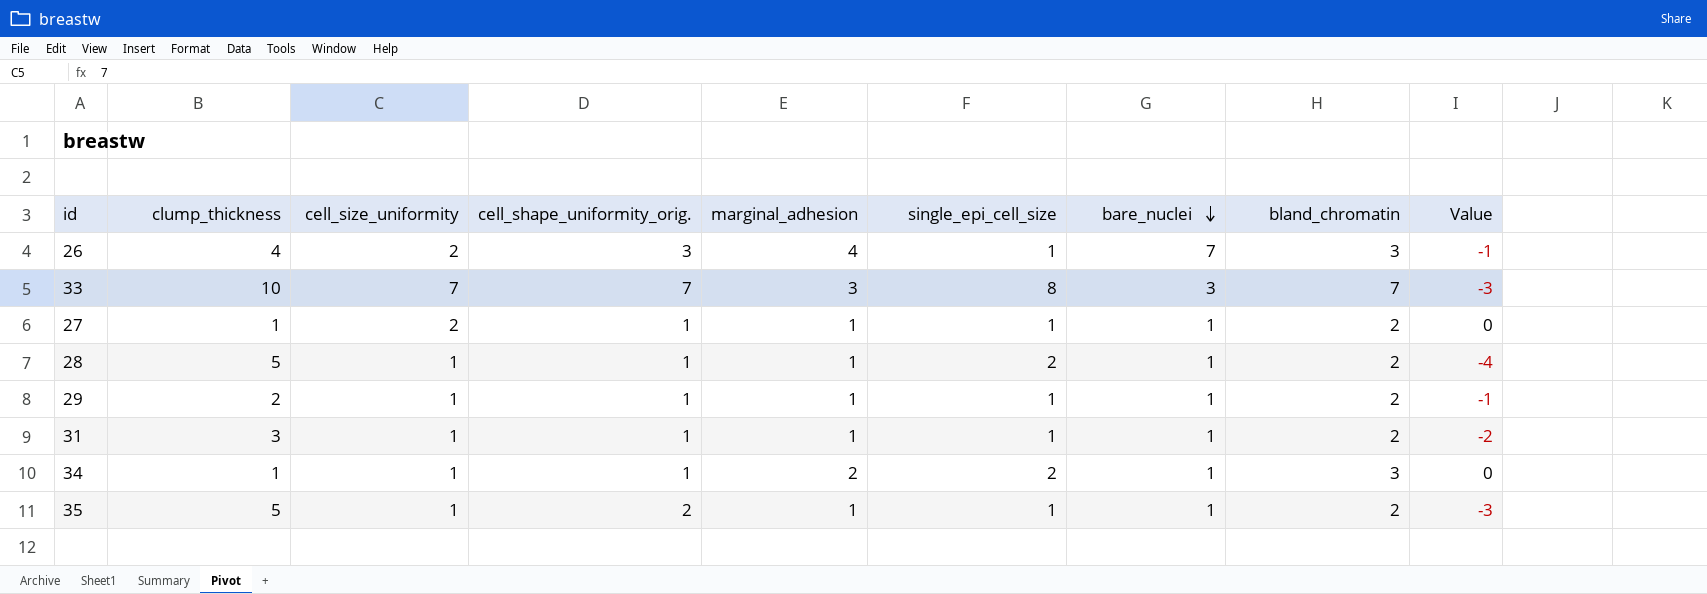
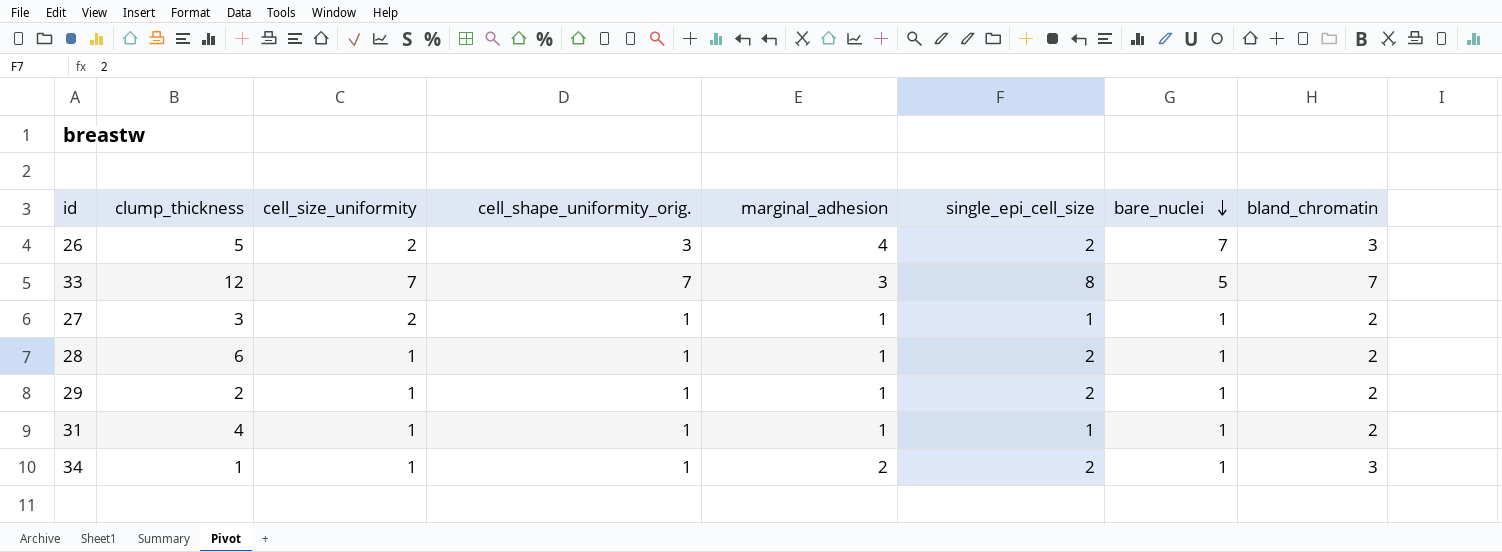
column Value | formula: [cell_shape_uniformity_orig.] - [clump_thickness] -> none
row 35: 5 | 1 | 2 | 1 | 1 | 1 | 2 | -3 -> none
26 | clump_thickness: 4 -> 5
26 | single_epi_cell_size: 1 -> 2
33 | clump_thickness: 10 -> 12
33 | bare_nuclei: 3 -> 5
27 | clump_thickness: 1 -> 3
28 | clump_thickness: 5 -> 6
29 | single_epi_cell_size: 1 -> 2
31 | clump_thickness: 3 -> 4

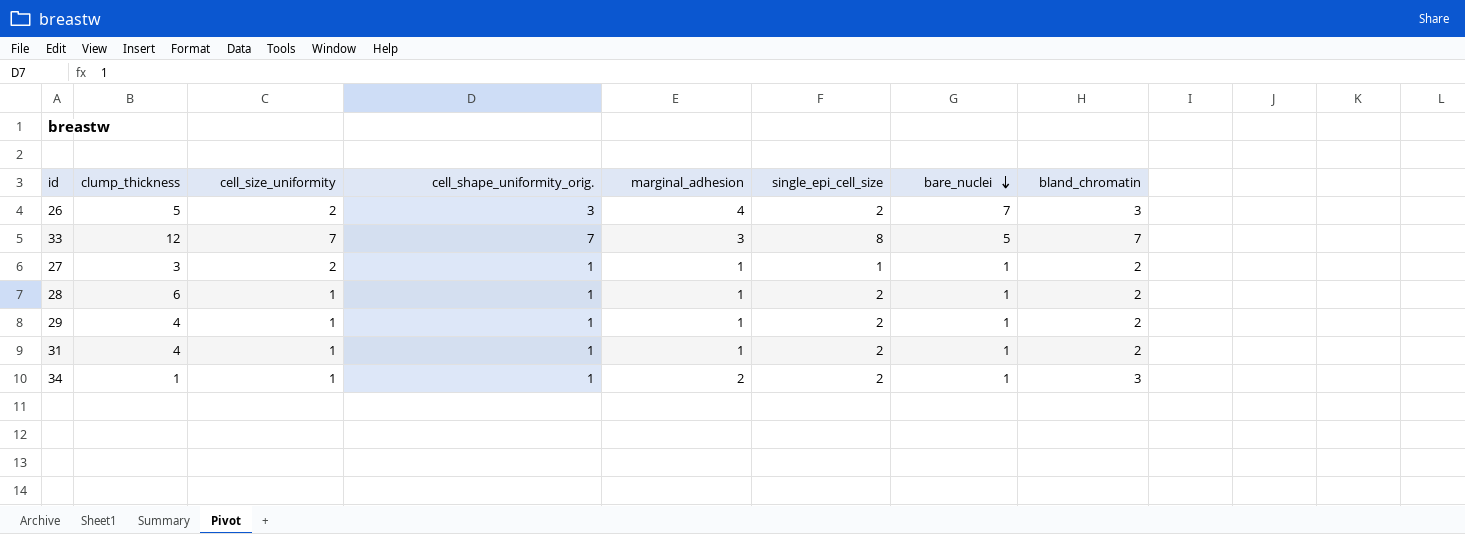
29 | clump_thickness: 2 -> 4
31 | single_epi_cell_size: 1 -> 2

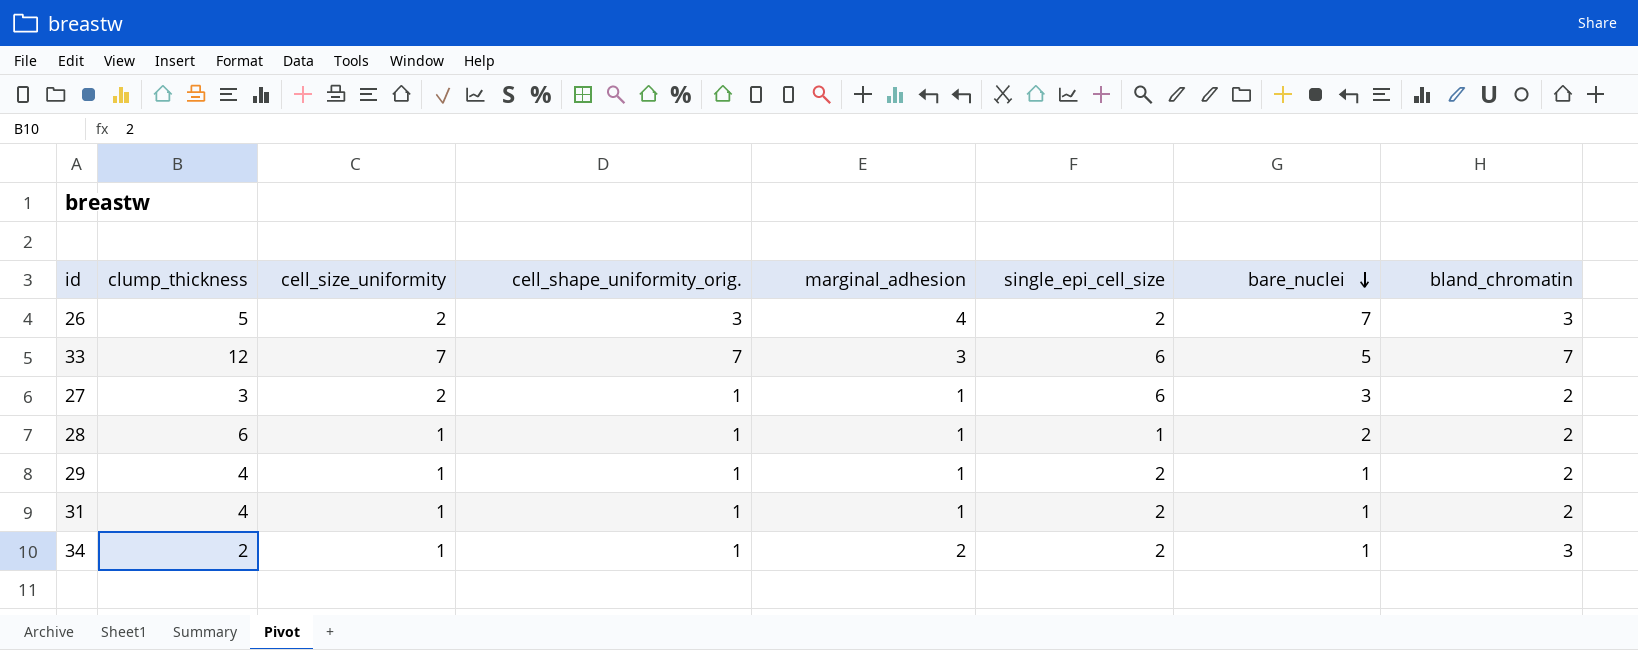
33 | single_epi_cell_size: 8 -> 6
27 | single_epi_cell_size: 1 -> 6
27 | bare_nuclei: 1 -> 3
28 | single_epi_cell_size: 2 -> 1
28 | bare_nuclei: 1 -> 2
34 | clump_thickness: 1 -> 2

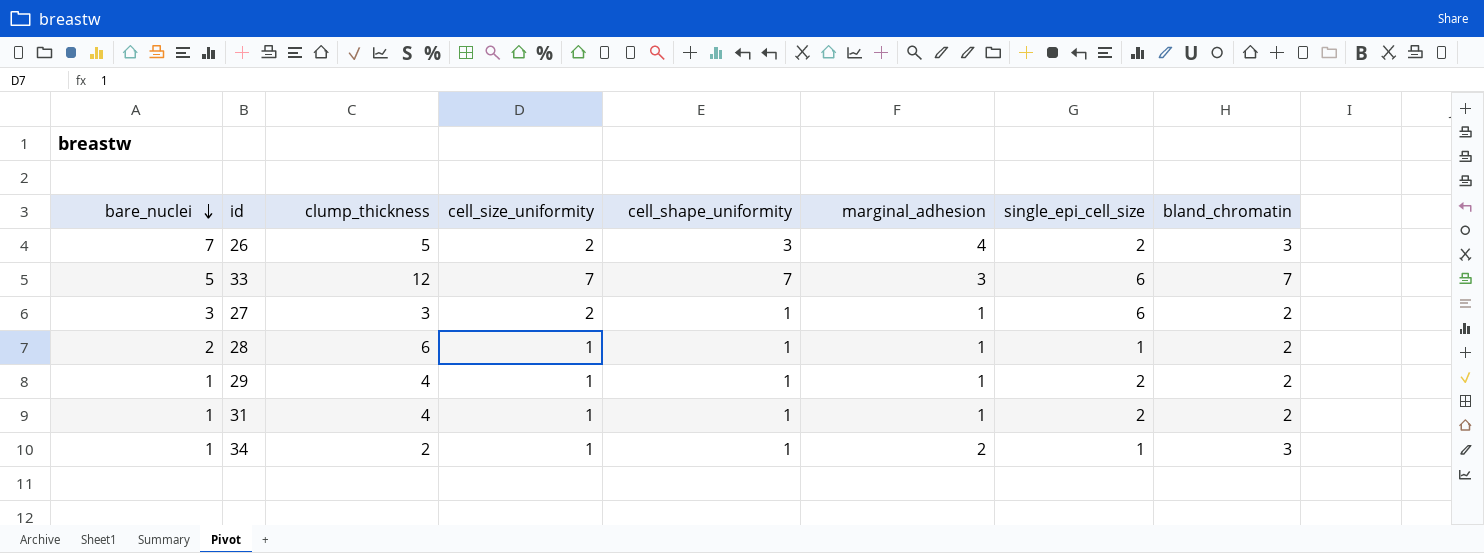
column bare_nuclei | position: 7 -> 1
column name: cell_shape_uniformity_orig. -> cell_shape_uniformity
34 | single_epi_cell_size: 2 -> 1

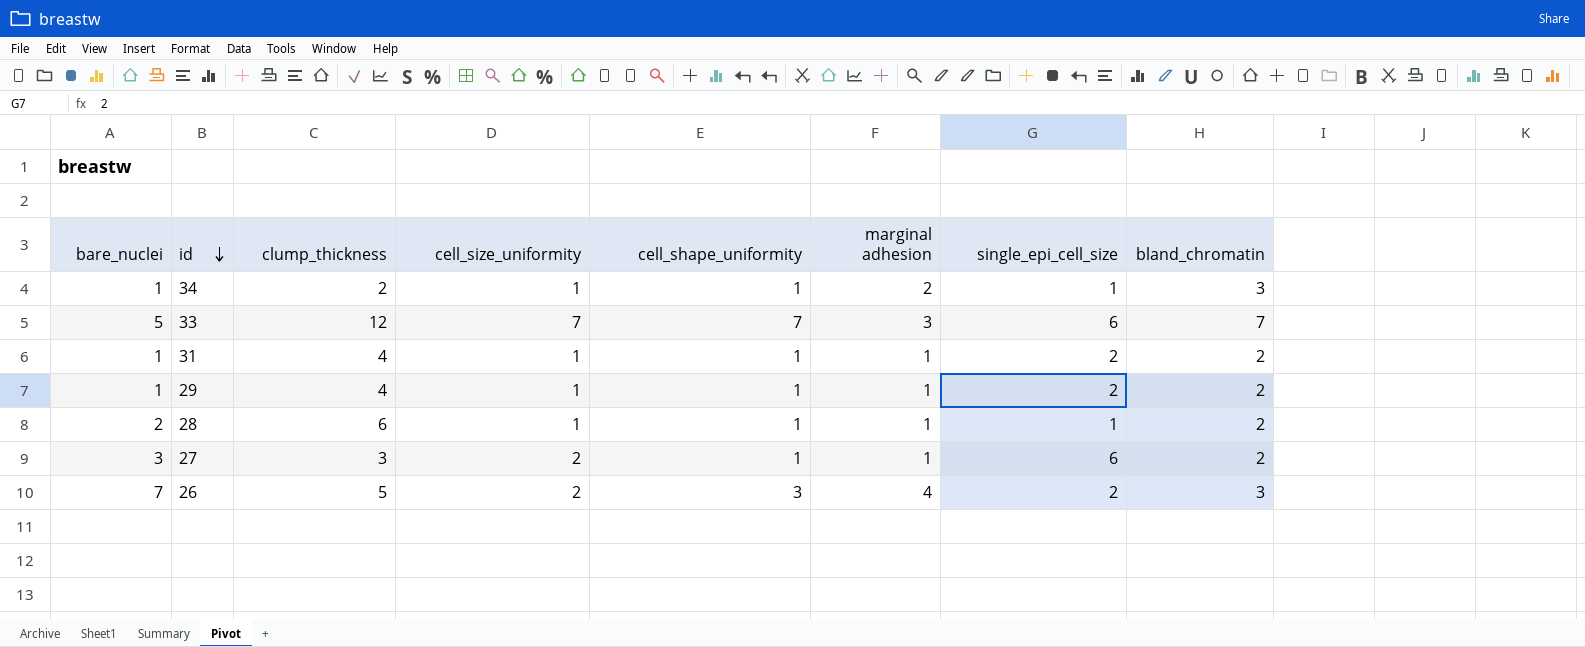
row order: bare_nuclei descending -> id descending
column name: marginal_adhesion -> marginal adhesion

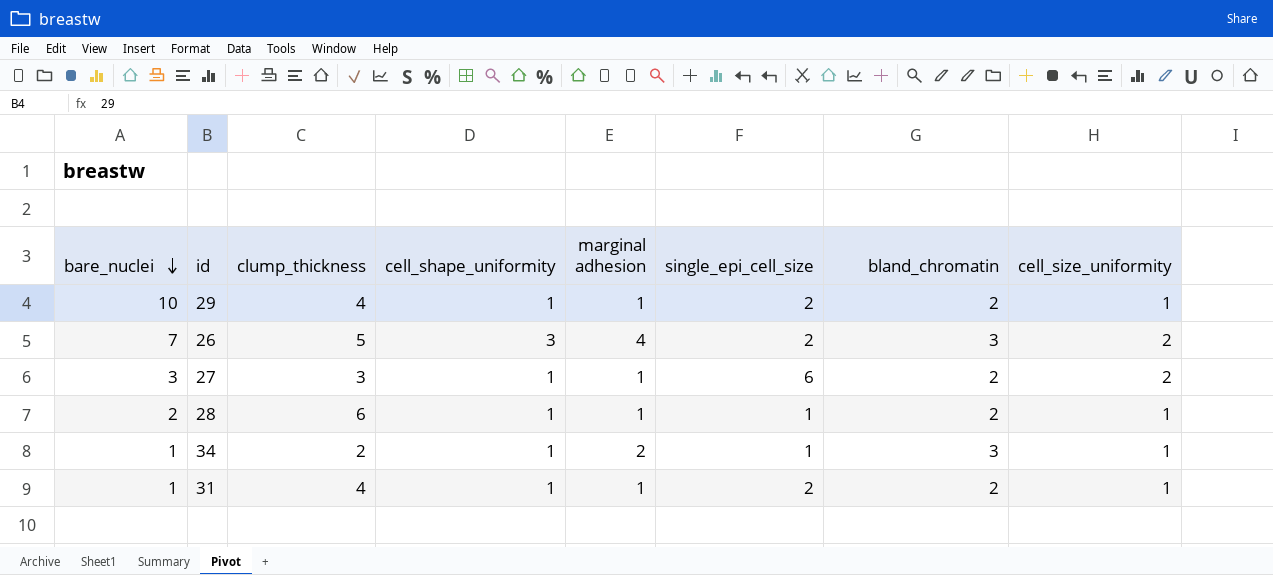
row order: id descending -> bare_nuclei descending
column cell_size_uniformity | position: 4 -> 8
row 33: 5 | 12 | 7 | 7 | 3 | 6 | 7 -> none
29 | bare_nuclei: 1 -> 10

